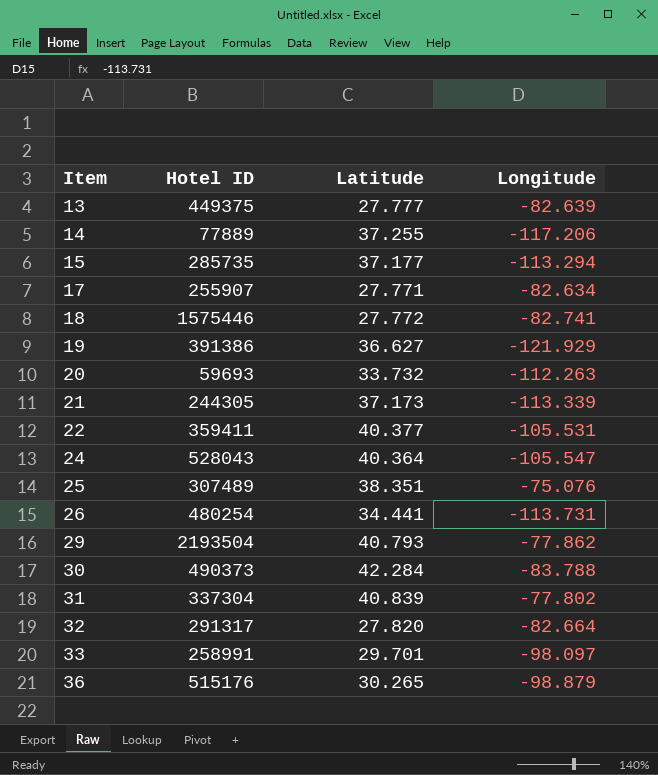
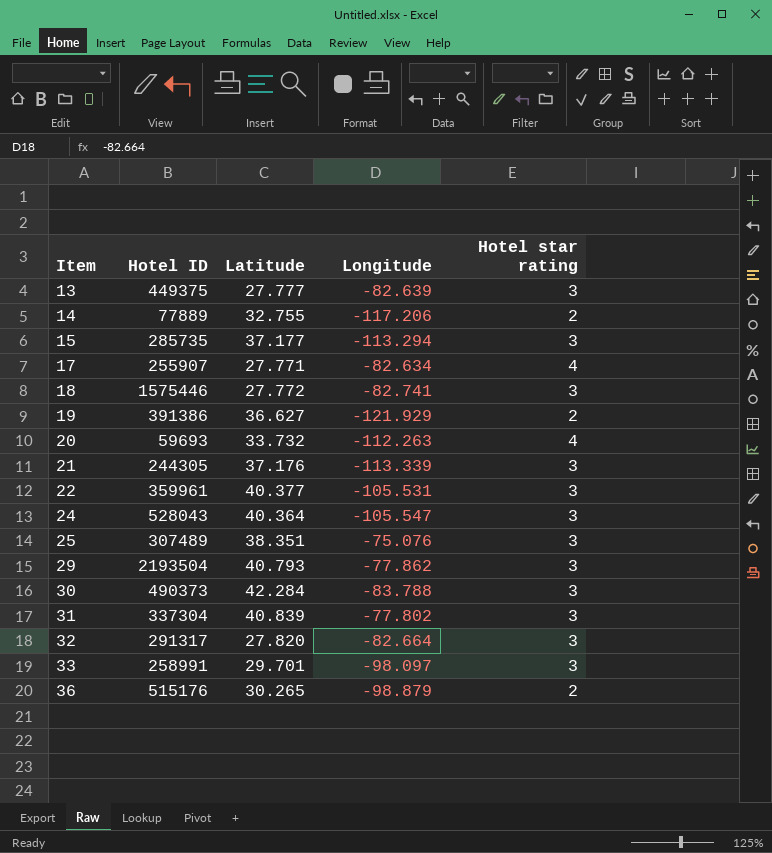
column Hotel star rating | position: none -> 5
row 26: 480254 | 34.441 | -113.731 -> none
14 | Latitude: 37.255 -> 32.755
21 | Latitude: 37.173 -> 37.176
22 | Hotel ID: 359411 -> 359961

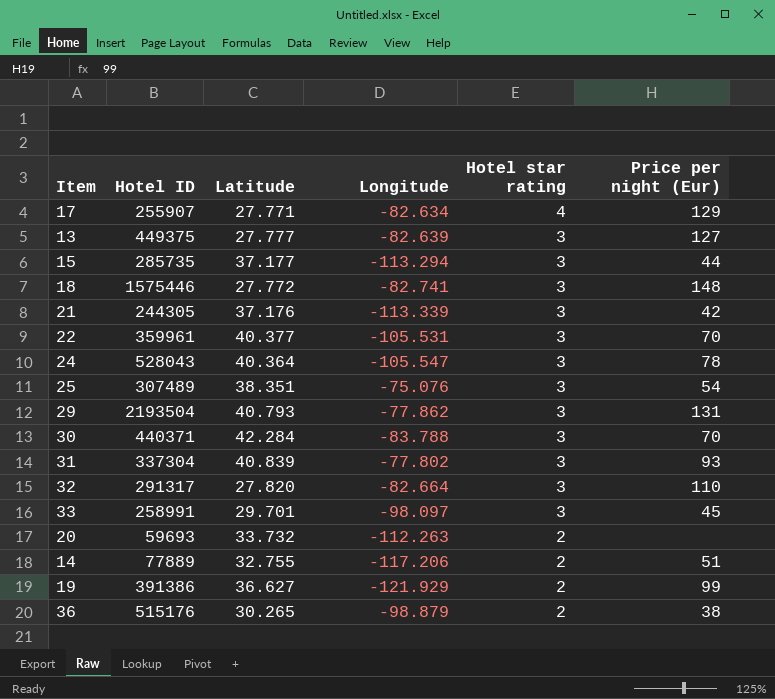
row order: Item ascending -> Hotel star rating descending
column Price per night (Eur) | position: none -> 6
30 | Hotel ID: 490373 -> 440371
20 | Hotel star rating: 4 -> 2

